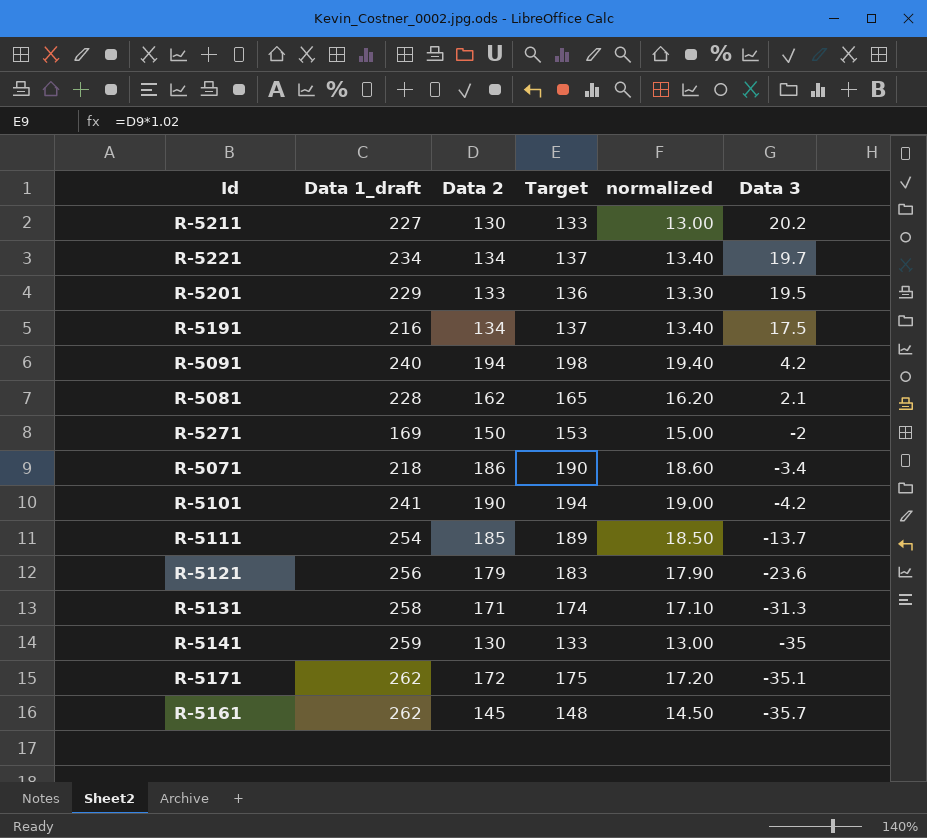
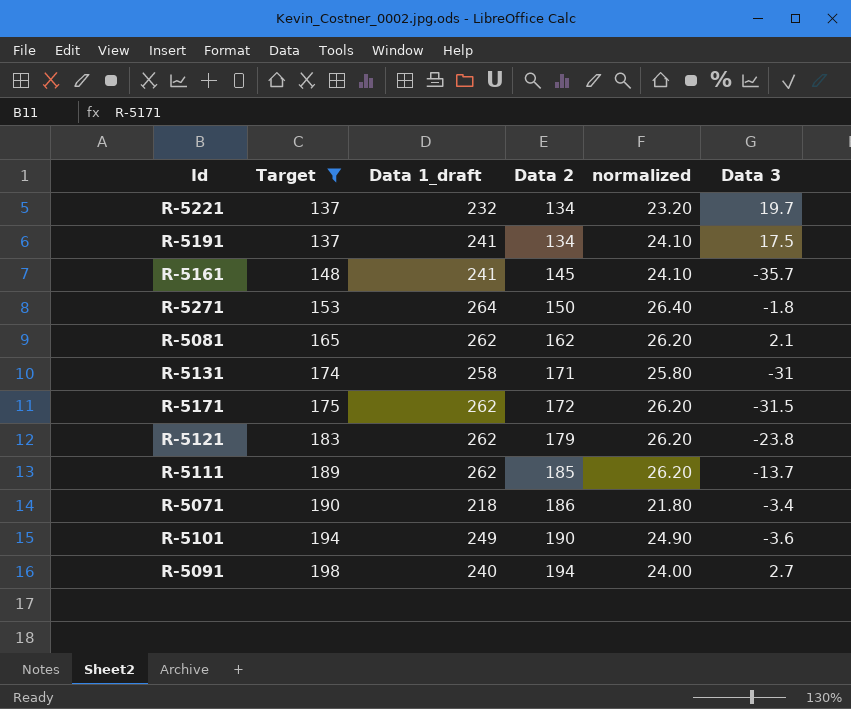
filter: none -> Target >= 137
row order: Data 3 descending -> Target ascending
column Target | position: 4 -> 2
column normalized | formula: [Data 2] * 0.1 -> [Data 1_draft] * 0.1
R-5221 | Data 1_draft: 234 -> 232
R-5191 | Data 1_draft: 216 -> 241
R-5161 | Data 1_draft: 262 -> 241
R-5271 | Data 1_draft: 169 -> 264
R-5271 | Data 3: -2 -> -1.8
R-5081 | Data 1_draft: 228 -> 262
R-5131 | Data 3: -31.3 -> -31
R-5171 | Data 3: -35.1 -> -31.5
R-5121 | Data 1_draft: 256 -> 262
R-5121 | Data 3: -23.6 -> -23.8
R-5111 | Data 1_draft: 254 -> 262
R-5101 | Data 1_draft: 241 -> 249
R-5101 | Data 3: -4.2 -> -3.6
R-5091 | Data 3: 4.2 -> 2.7

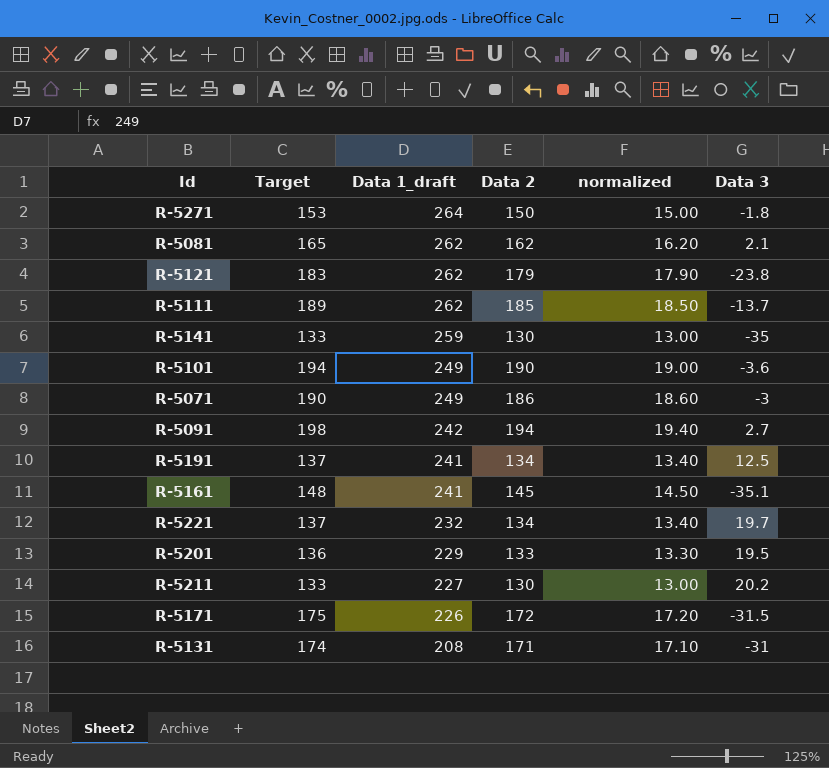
filter: Target >= 137 -> none
row order: Target ascending -> Data 1_draft descending
column normalized | formula: [Data 1_draft] * 0.1 -> [Data 2] * 0.1
R-5071 | Data 1_draft: 218 -> 249
R-5071 | Data 3: -3.4 -> -3
R-5091 | Data 1_draft: 240 -> 242
R-5191 | Data 3: 17.5 -> 12.5
R-5161 | Data 3: -35.7 -> -35.1
R-5171 | Data 1_draft: 262 -> 226
R-5131 | Data 1_draft: 258 -> 208

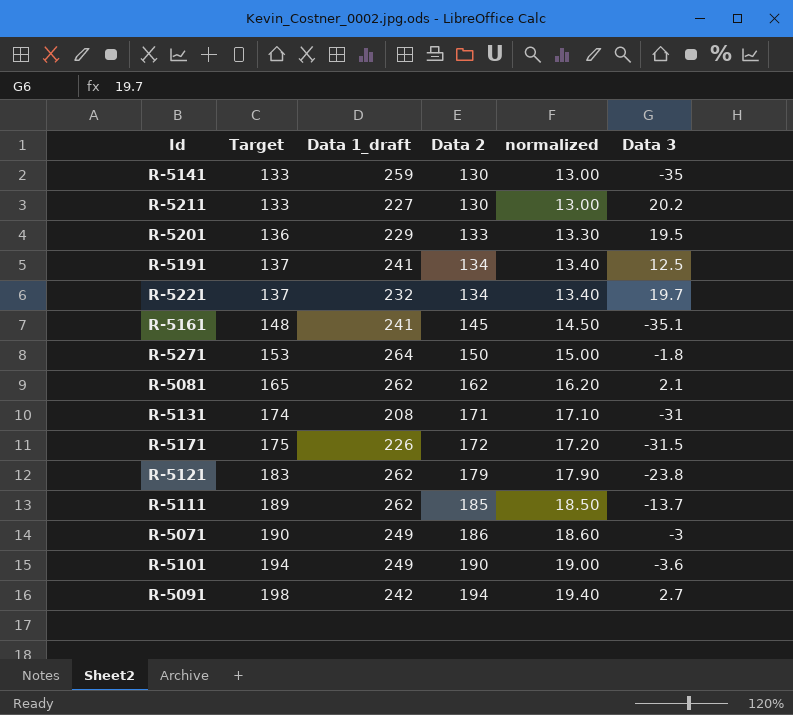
row order: Data 1_draft descending -> Target ascending

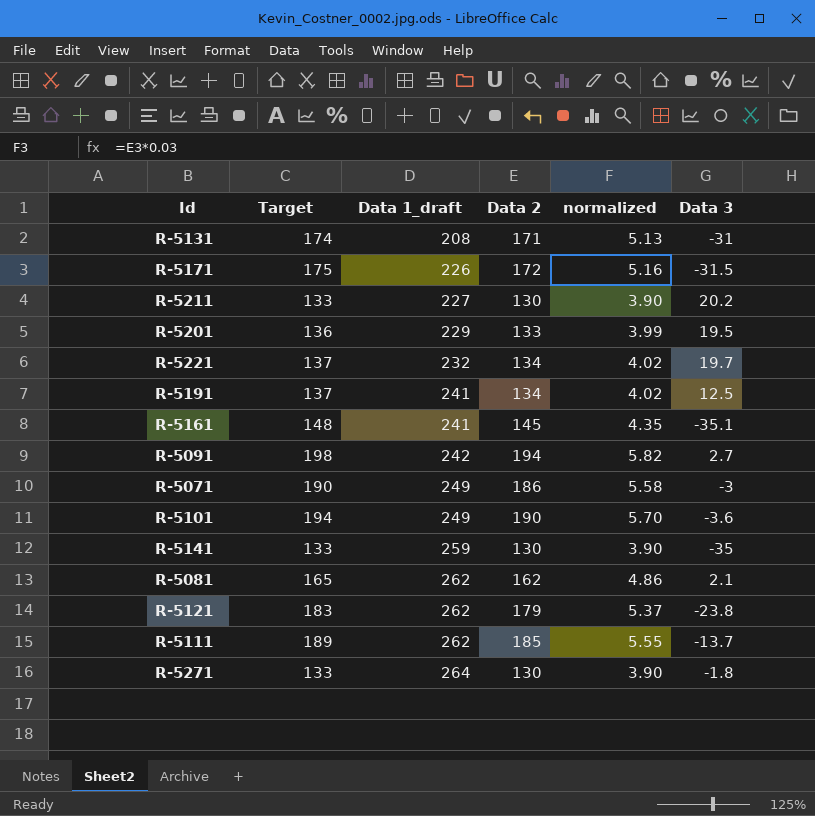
row order: Target ascending -> Data 1_draft ascending
column normalized | formula: [Data 2] * 0.1 -> [Data 2] * 0.03
R-5271 | Target: 153 -> 133
R-5271 | Data 2: 150 -> 130

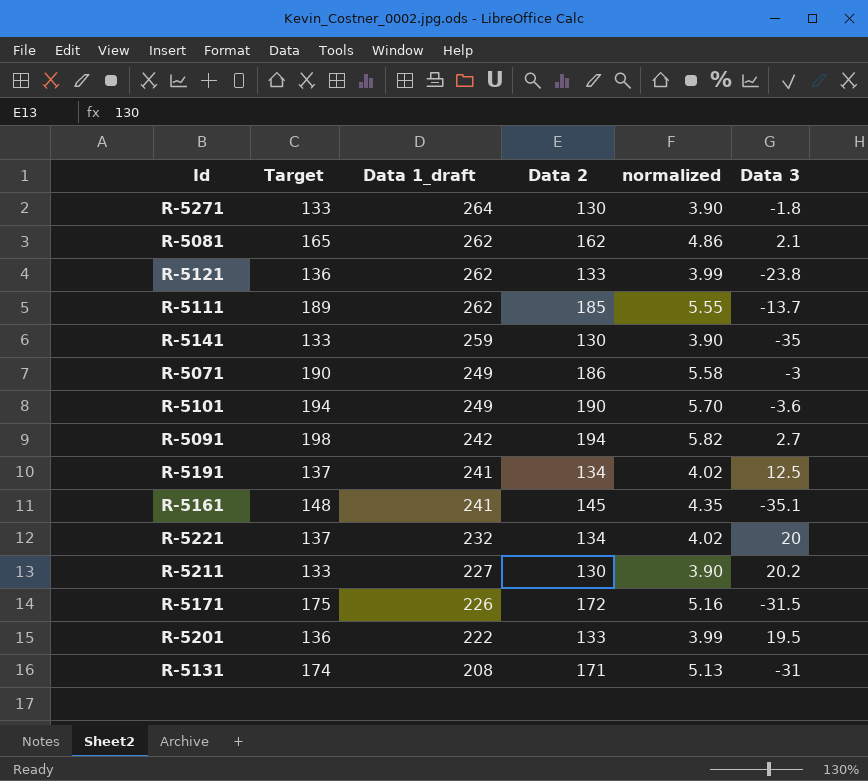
row order: Data 1_draft ascending -> Data 1_draft descending
R-5121 | Target: 183 -> 136
R-5121 | Data 2: 179 -> 133
R-5121 | normalized: 5.37 -> 3.99
R-5221 | Data 3: 19.7 -> 20
R-5201 | Data 1_draft: 229 -> 222

